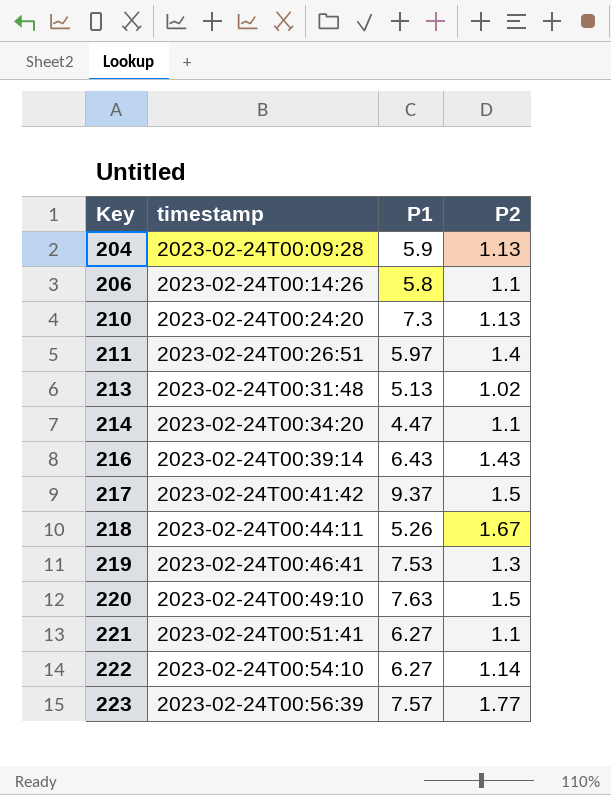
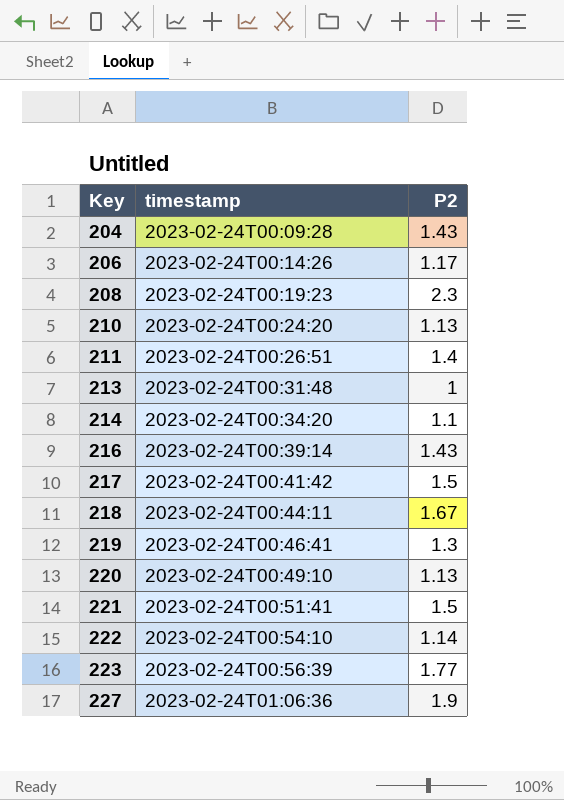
column P1 | position: 3 -> none
204 | P2: 1.13 -> 1.43
206 | P2: 1.1 -> 1.17
row 208: none -> 2023-02-24T00:19:23 | 2.3
213 | P2: 1.02 -> 1
220 | P2: 1.5 -> 1.13
221 | P2: 1.1 -> 1.5
row 227: none -> 2023-02-24T01:06:36 | 1.9

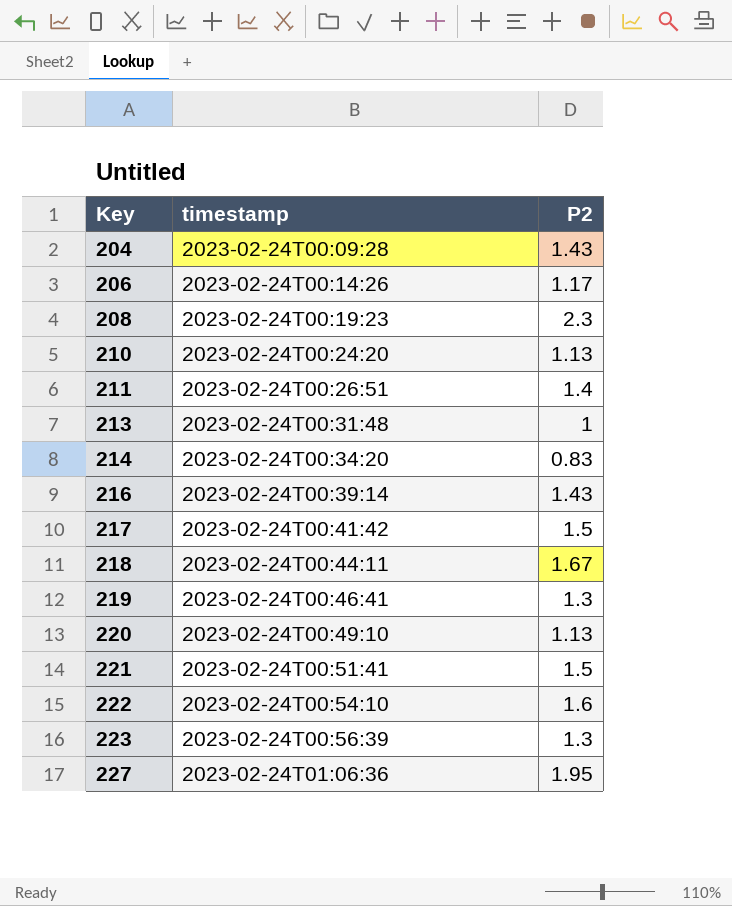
214 | P2: 1.1 -> 0.83
222 | P2: 1.14 -> 1.6
223 | P2: 1.77 -> 1.3
227 | P2: 1.9 -> 1.95

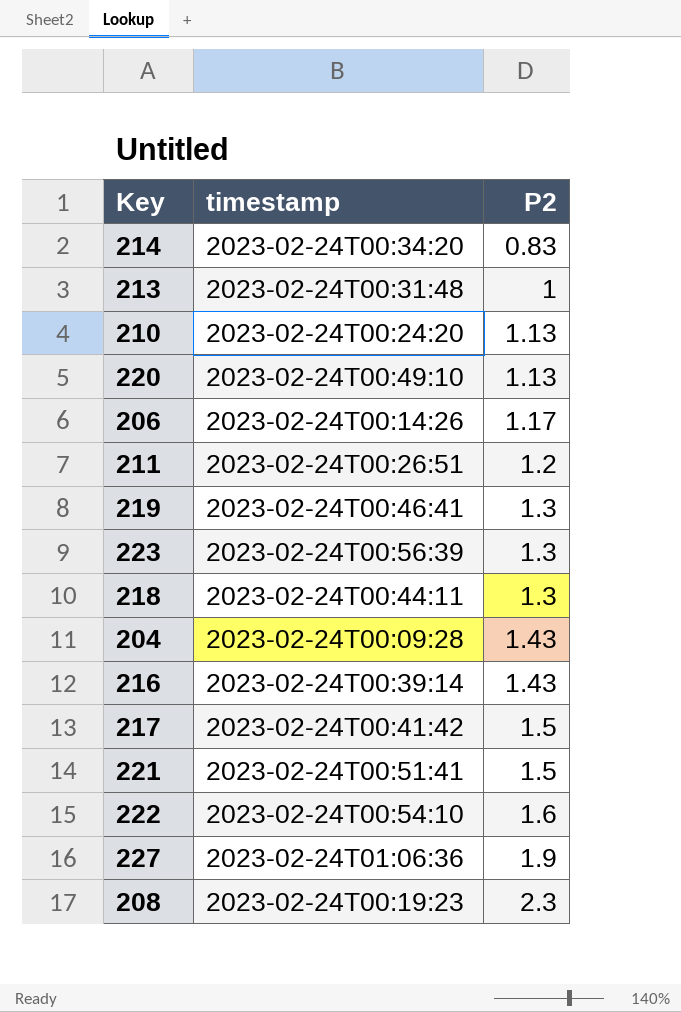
row order: Key ascending -> P2 ascending
211 | P2: 1.4 -> 1.2
218 | P2: 1.67 -> 1.3
227 | P2: 1.95 -> 1.9

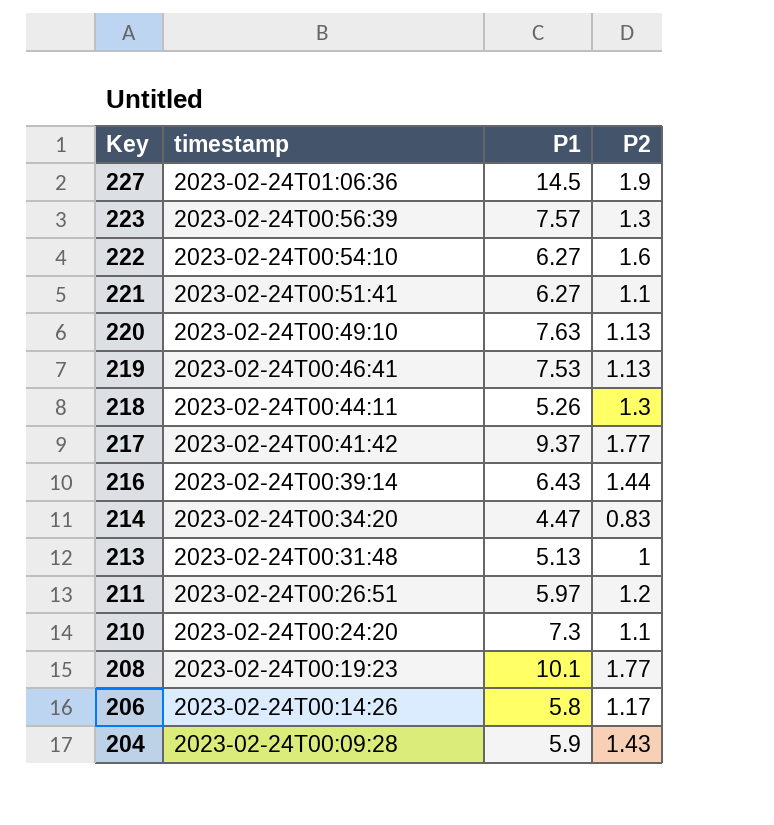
row order: P2 ascending -> Key descending
column P1 | position: none -> 3
221 | P2: 1.5 -> 1.1
219 | P2: 1.3 -> 1.13
217 | P2: 1.5 -> 1.77
216 | P2: 1.43 -> 1.44
210 | P2: 1.13 -> 1.1
208 | P2: 2.3 -> 1.77

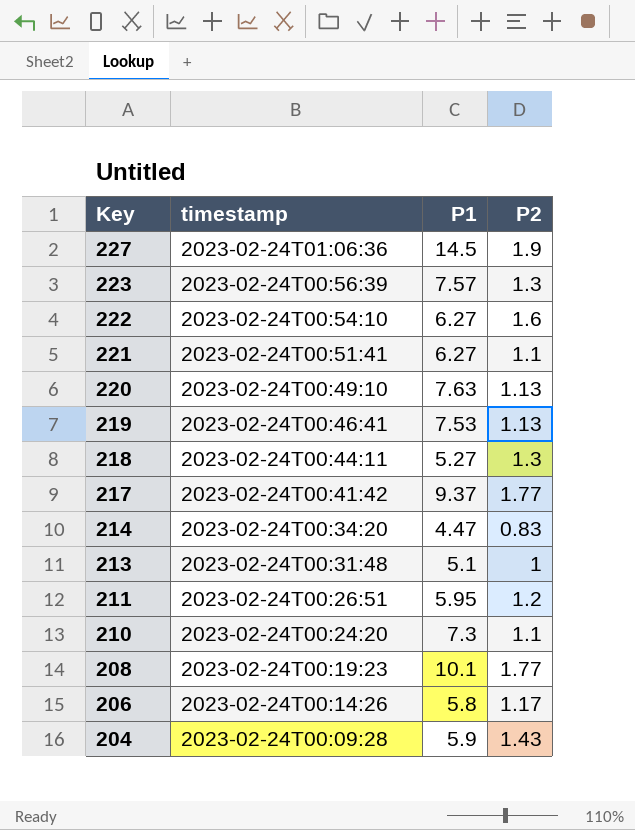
row 216: 2023-02-24T00:39:14 | 6.43 | 1.44 -> none
218 | P1: 5.26 -> 5.27
213 | P1: 5.13 -> 5.1
211 | P1: 5.97 -> 5.95

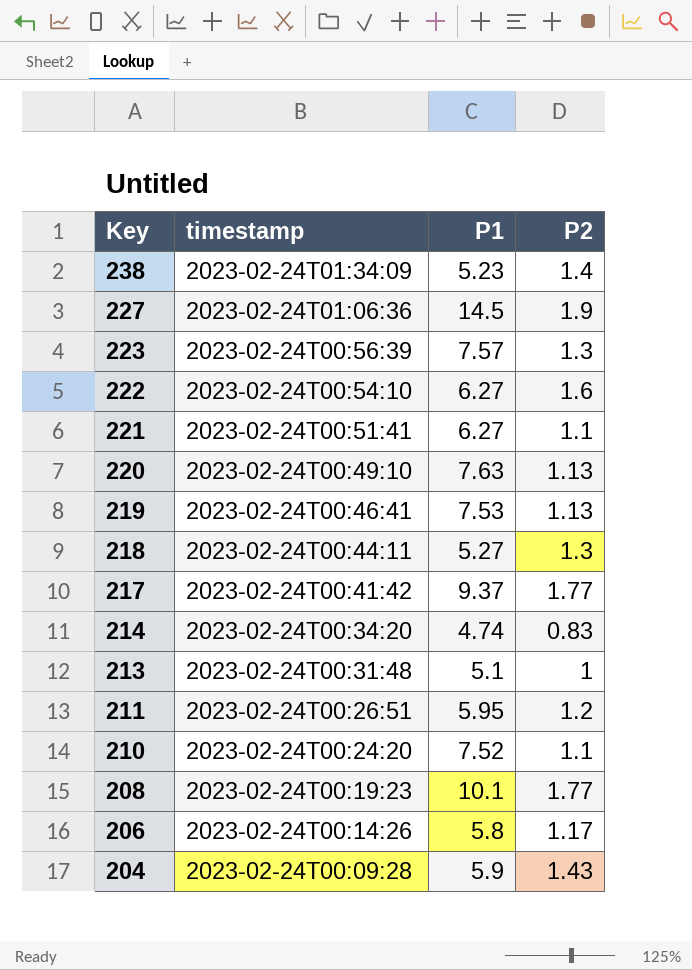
row 238: none -> 2023-02-24T01:34:09 | 5.23 | 1.4
214 | P1: 4.47 -> 4.74
210 | P1: 7.3 -> 7.52

